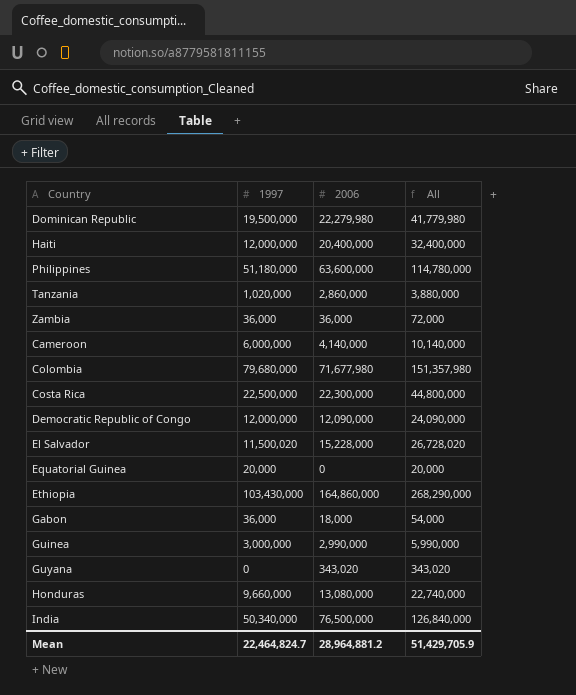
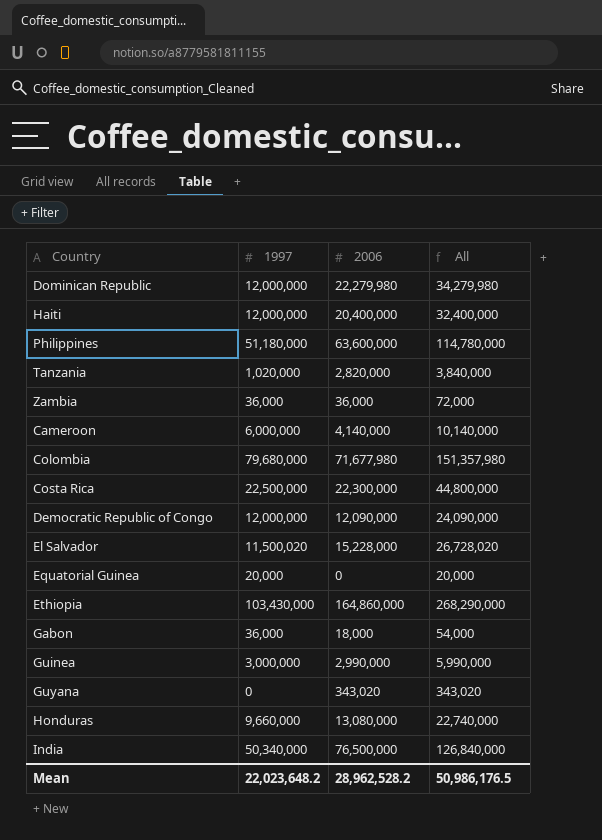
Dominican Republic | 1997: 19,500,000 -> 12,000,000
Dominican Republic | All: 41,779,980 -> 34,279,980
Tanzania | 2006: 2,860,000 -> 2,820,000
Tanzania | All: 3,880,000 -> 3,840,000
Mean | 1997: 22,464,824.7 -> 22,023,648.2
Mean | 2006: 28,964,881.2 -> 28,962,528.2
Mean | All: 51,429,705.9 -> 50,986,176.5

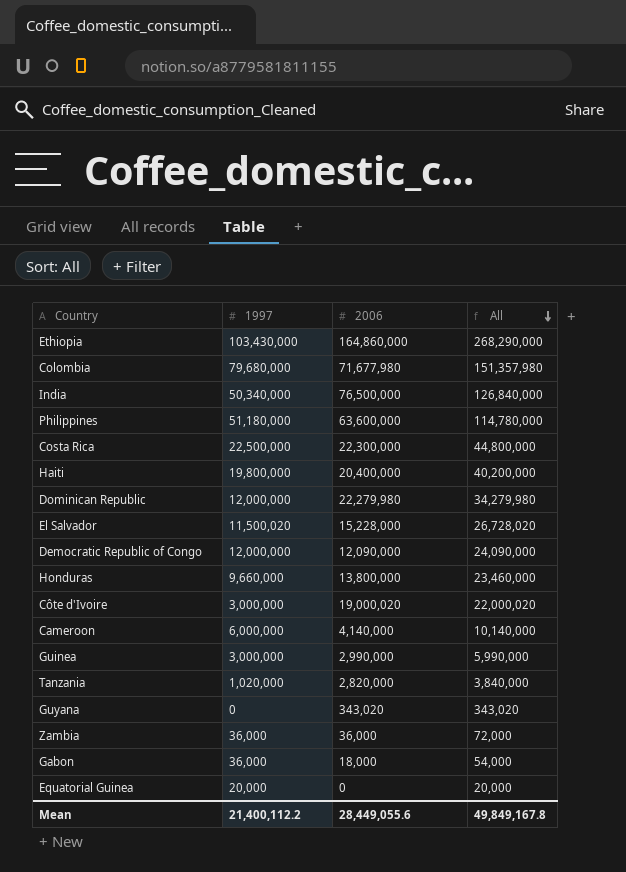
row order: none -> All descending
Haiti | 1997: 12,000,000 -> 19,800,000
Haiti | All: 32,400,000 -> 40,200,000
Honduras | 2006: 13,080,000 -> 13,800,000
Honduras | All: 22,740,000 -> 23,460,000
row Côte d'Ivoire: none -> 3,000,000 | 19,000,020 | 22,000,020
Mean | 1997: 22,023,648.2 -> 21,400,112.2
Mean | 2006: 28,962,528.2 -> 28,449,055.6
Mean | All: 50,986,176.5 -> 49,849,167.8

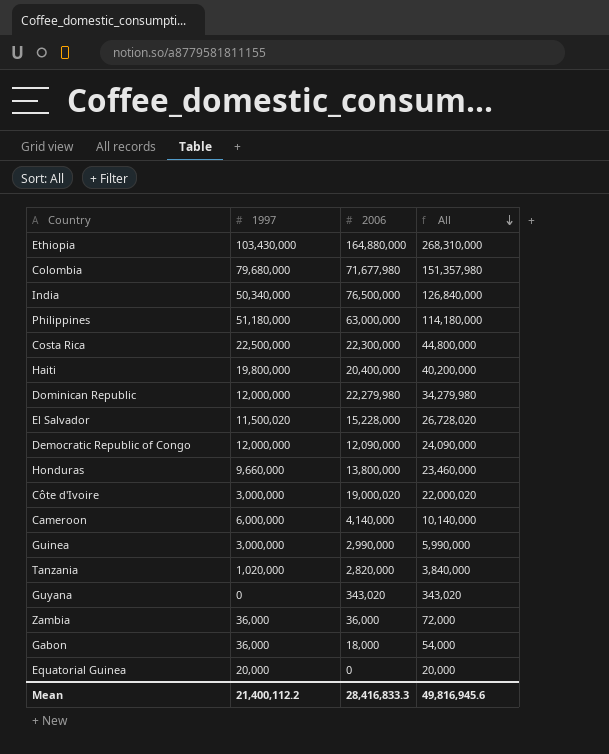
Ethiopia | 2006: 164,860,000 -> 164,880,000
Ethiopia | All: 268,290,000 -> 268,310,000
Philippines | 2006: 63,600,000 -> 63,000,000
Philippines | All: 114,780,000 -> 114,180,000
Mean | 2006: 28,449,055.6 -> 28,416,833.3
Mean | All: 49,849,167.8 -> 49,816,945.6

